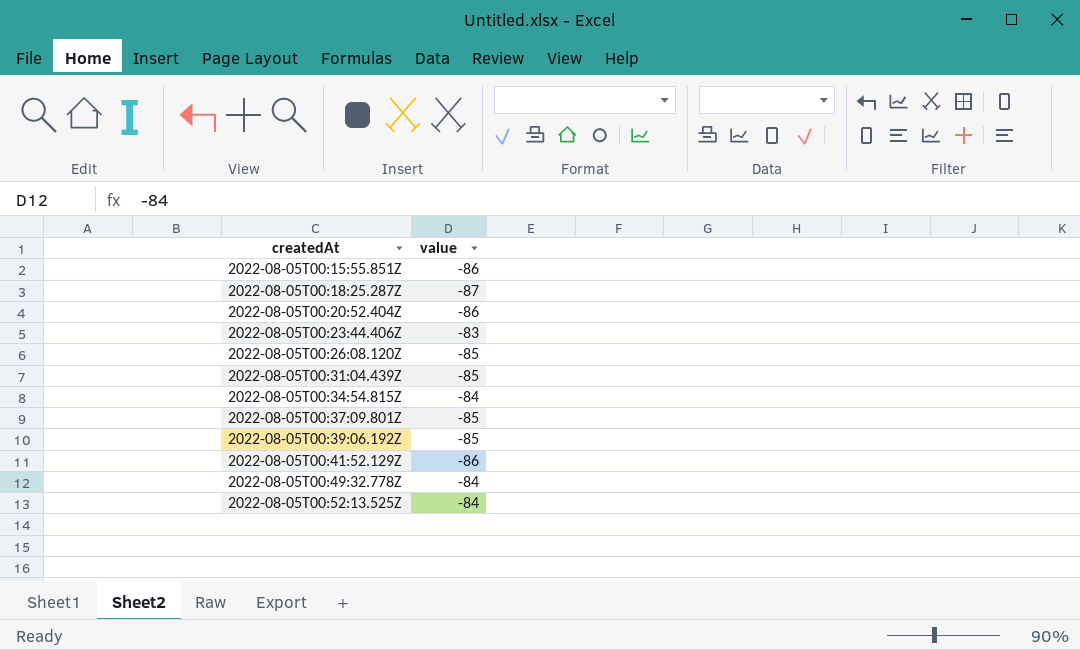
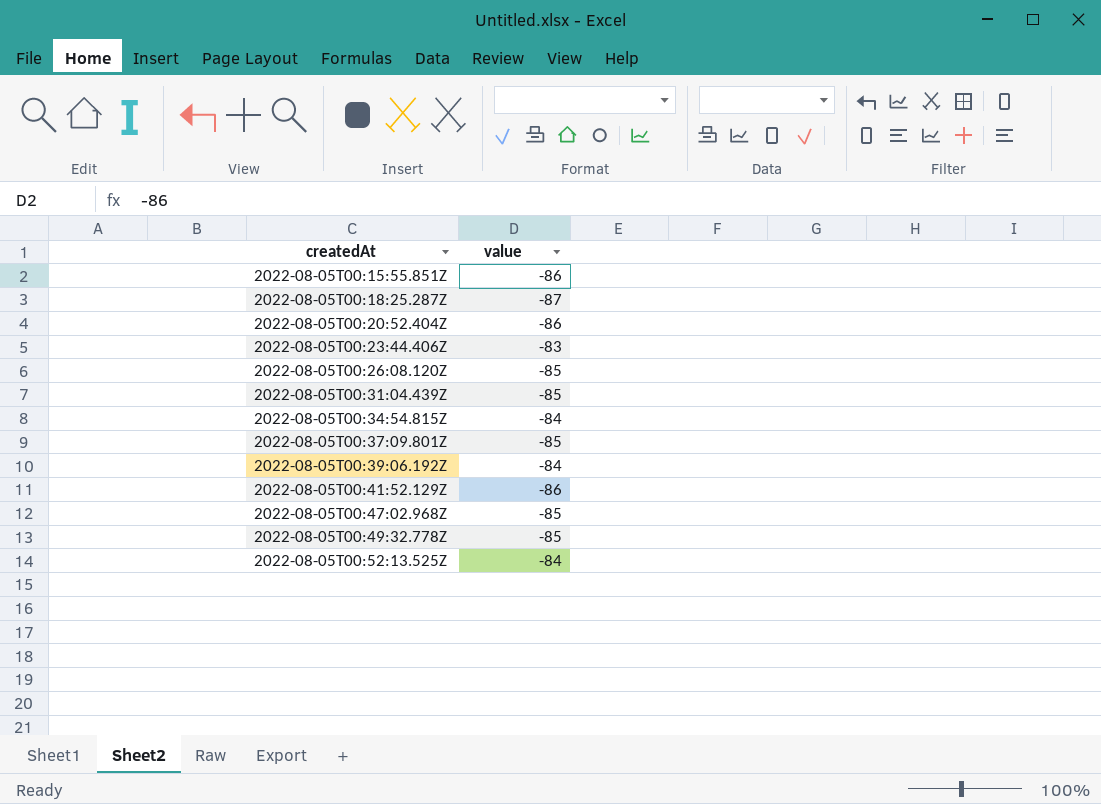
2022-08-05T00:39:06.192Z | value: -85 -> -84
row 2022-08-05T00:47:02.968Z: none -> -85
2022-08-05T00:49:32.778Z | value: -84 -> -85

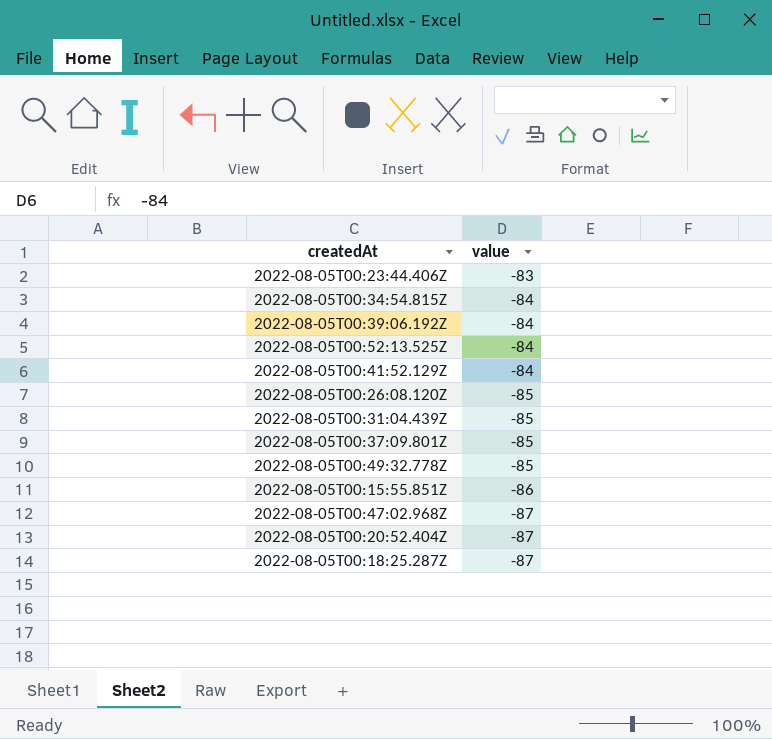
row order: createdAt ascending -> value descending
2022-08-05T00:41:52.129Z | value: -86 -> -84
2022-08-05T00:47:02.968Z | value: -85 -> -87
2022-08-05T00:20:52.404Z | value: -86 -> -87

